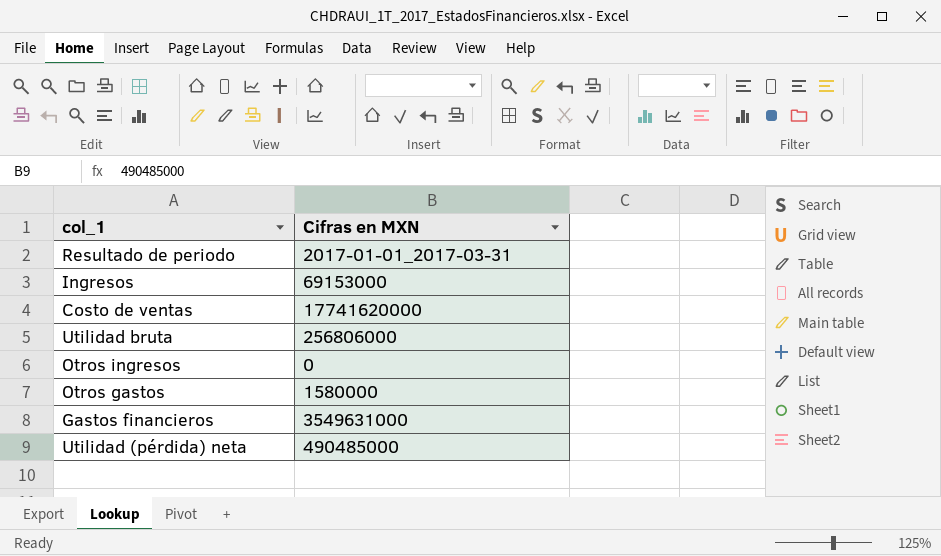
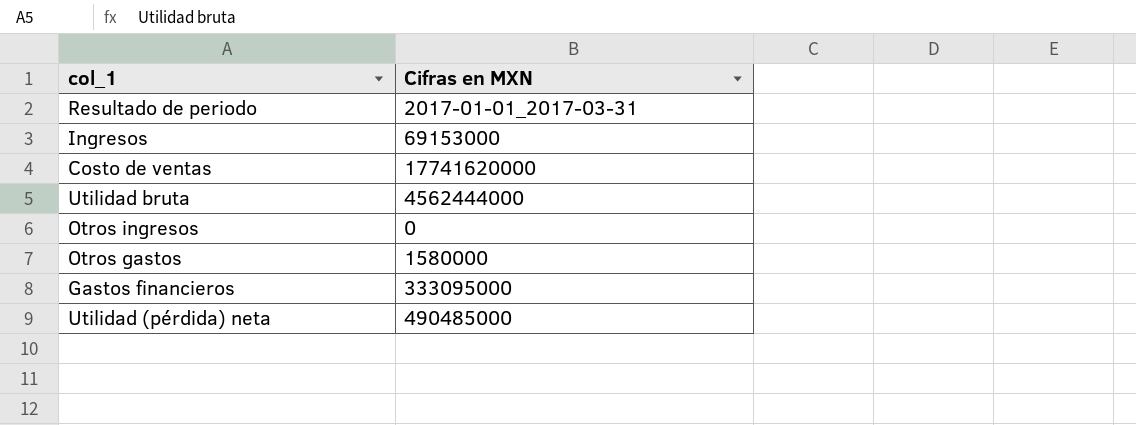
Utilidad bruta | Cifras en MXN: 256806000 -> 4562444000
Gastos financieros | Cifras en MXN: 3549631000 -> 333095000

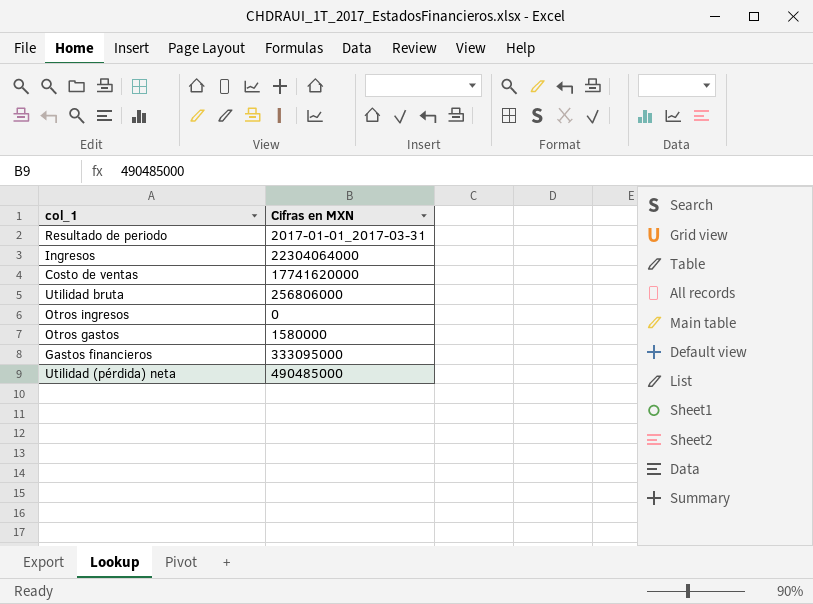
Ingresos | Cifras en MXN: 69153000 -> 22304064000
Utilidad bruta | Cifras en MXN: 4562444000 -> 256806000

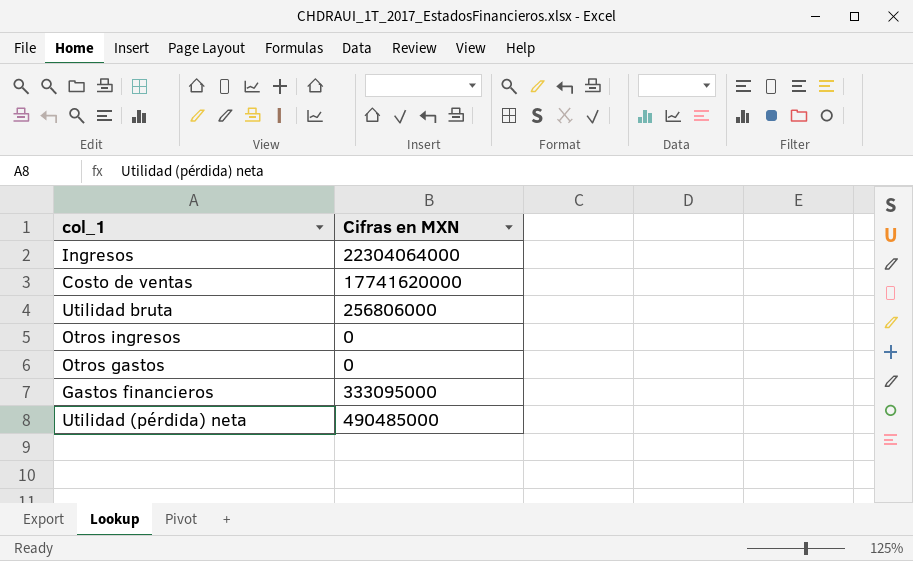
row Resultado de periodo: 2017-01-01_2017-03-31 -> none
Otros gastos | Cifras en MXN: 1580000 -> 0

